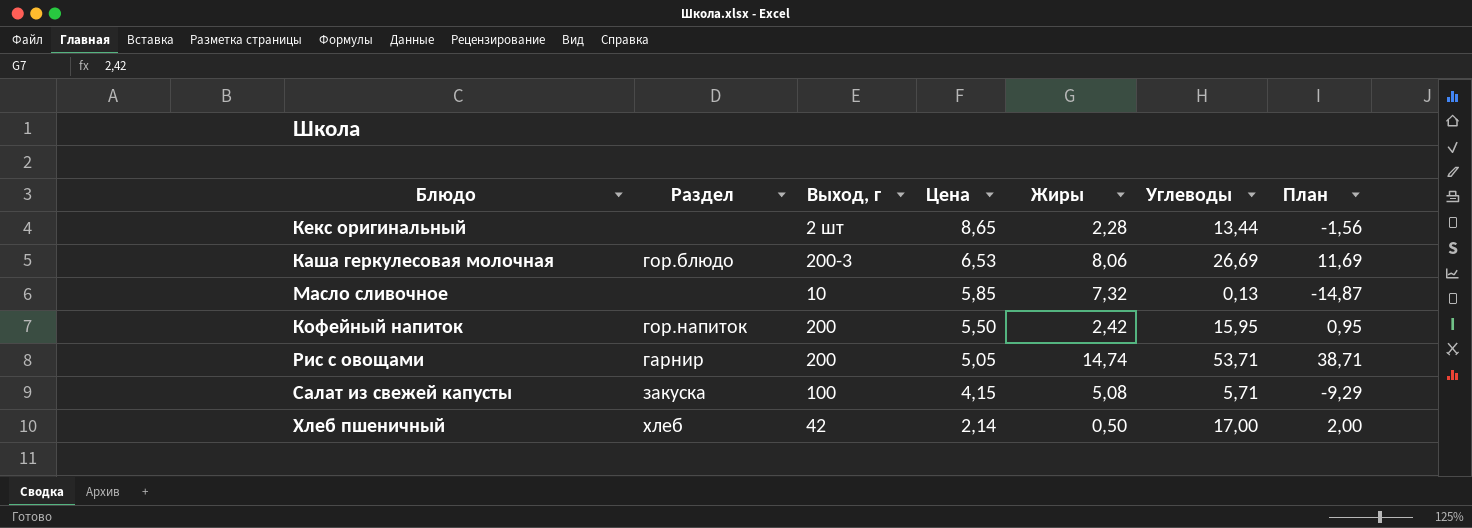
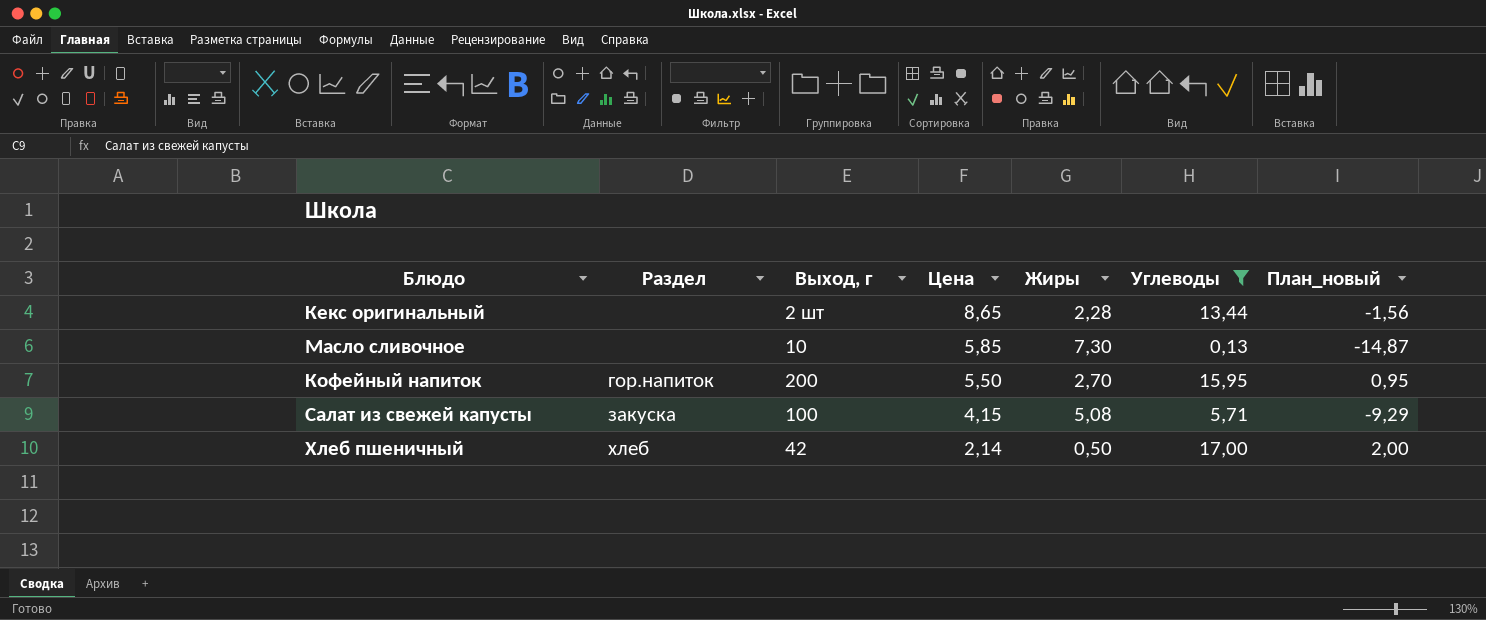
filter: none -> Углеводы <= 17,00
column name: План -> План_новый
Масло сливочное | Жиры: 7,32 -> 7,30
Кофейный напиток | Жиры: 2,42 -> 2,70

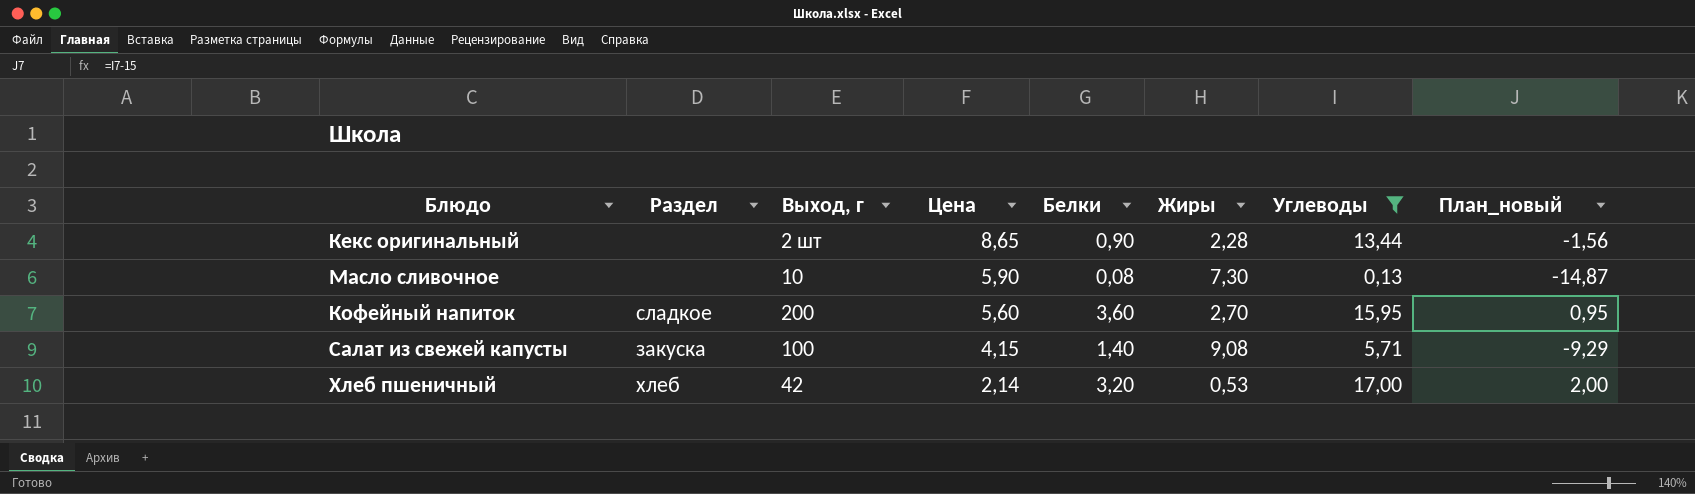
column Белки | position: none -> 5
Масло сливочное | Цена: 5,85 -> 5,90
Кофейный напиток | Раздел: гор.напиток -> сладкое
Кофейный напиток | Цена: 5,50 -> 5,60
Салат из свежей капусты | Жиры: 5,08 -> 9,08
Хлеб пшеничный | Жиры: 0,50 -> 0,53

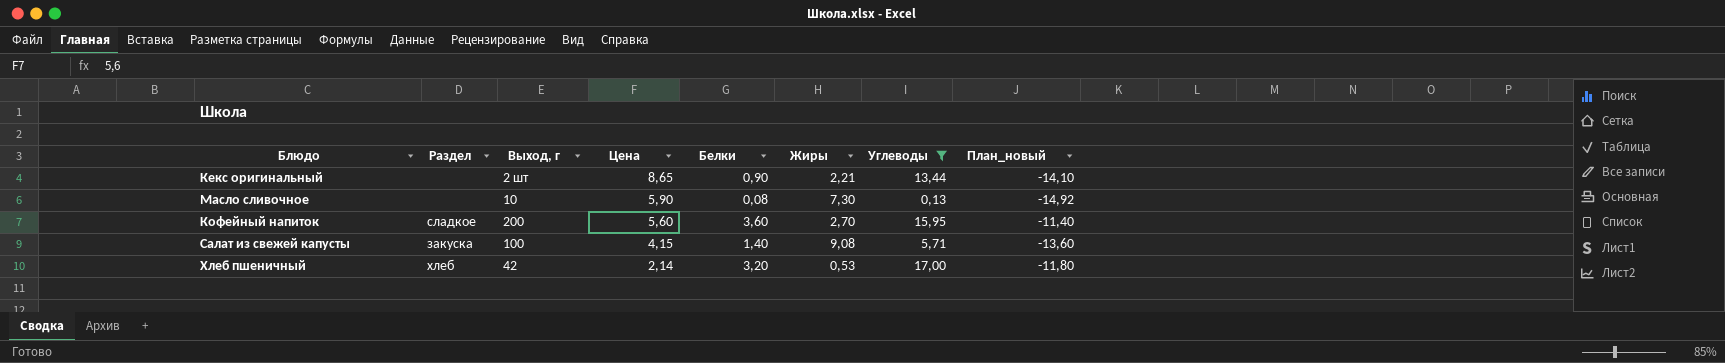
column План_новый | formula: [Углеводы] - 15 -> [Белки] - 15
Кекс оригинальный | Жиры: 2,28 -> 2,21

